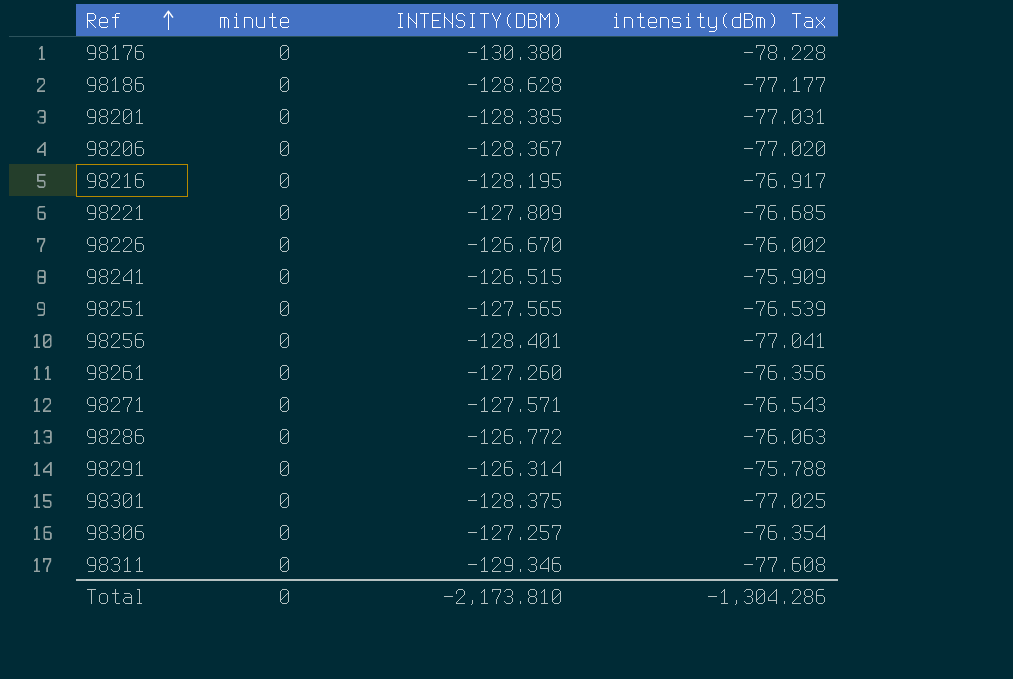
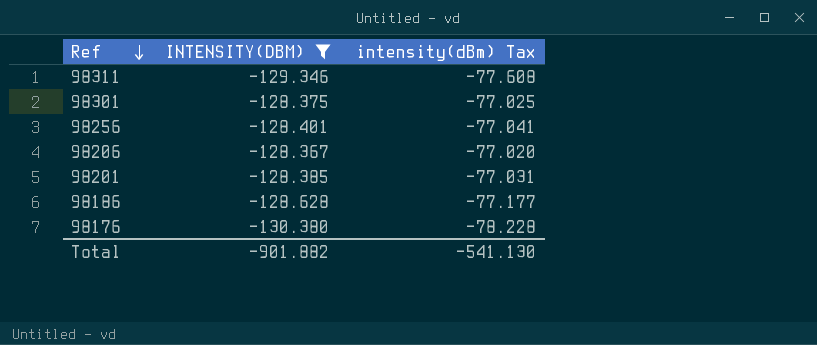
filter: none -> INTENSITY(DBM) <= -128.367
row order: Ref ascending -> Ref descending
column minute | position: 2 -> none
Total | INTENSITY(DBM): -2,173.810 -> -901.882
Total | intensity(dBm) Tax: -1,304.286 -> -541.130

